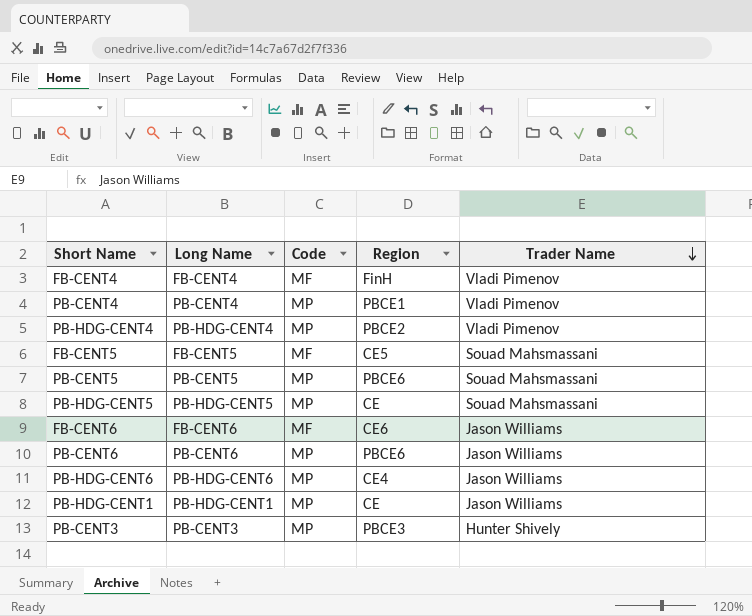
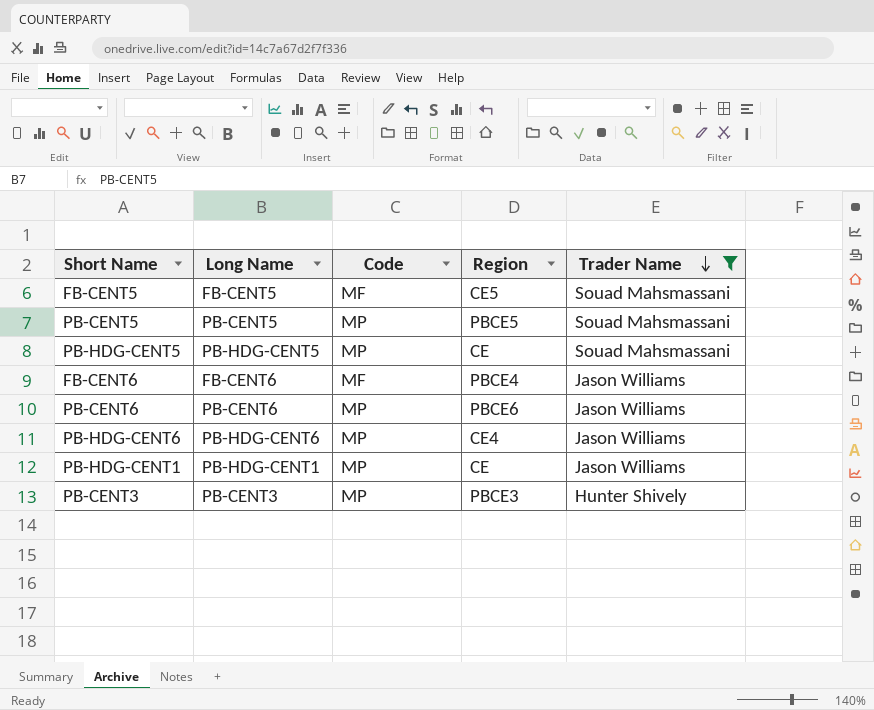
filter: none -> Trader Name != Vladi Pimenov
PB-CENT5 | Region: PBCE6 -> PBCE5
FB-CENT6 | Region: CE6 -> PBCE4

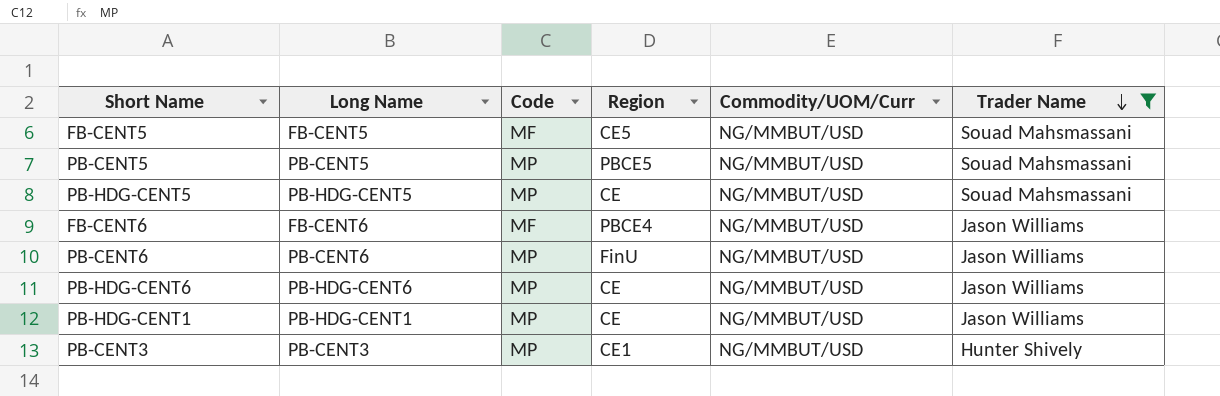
column Commodity/UOM/Curr | position: none -> 5
PB-CENT6 | Region: PBCE6 -> FinU
PB-HDG-CENT6 | Region: CE4 -> CE
PB-CENT3 | Region: PBCE3 -> CE1

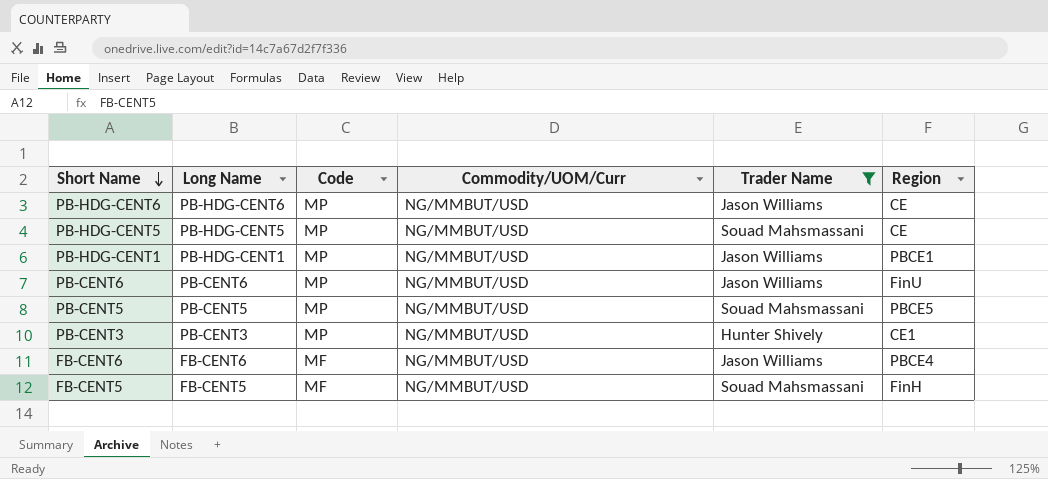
row order: Trader Name descending -> Short Name descending
column Region | position: 4 -> 6
PB-HDG-CENT1 | Region: CE -> PBCE1
FB-CENT5 | Region: CE5 -> FinH

